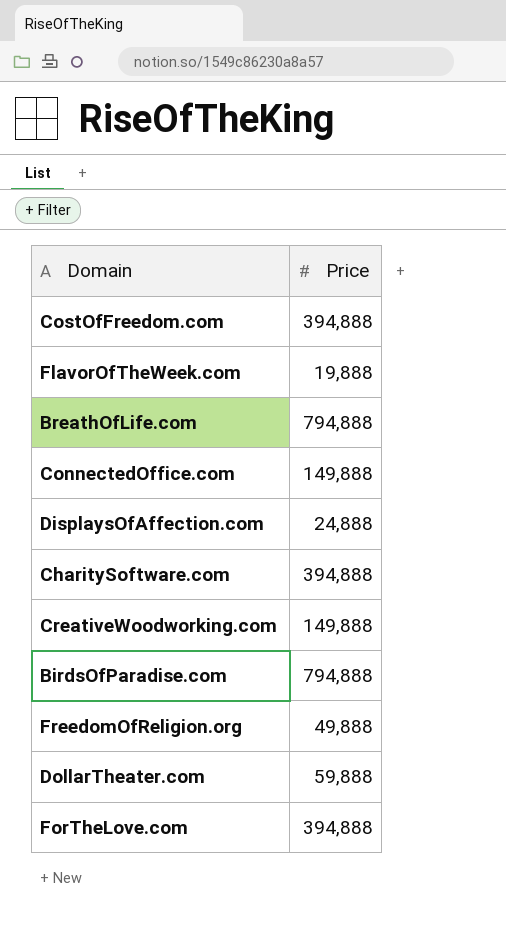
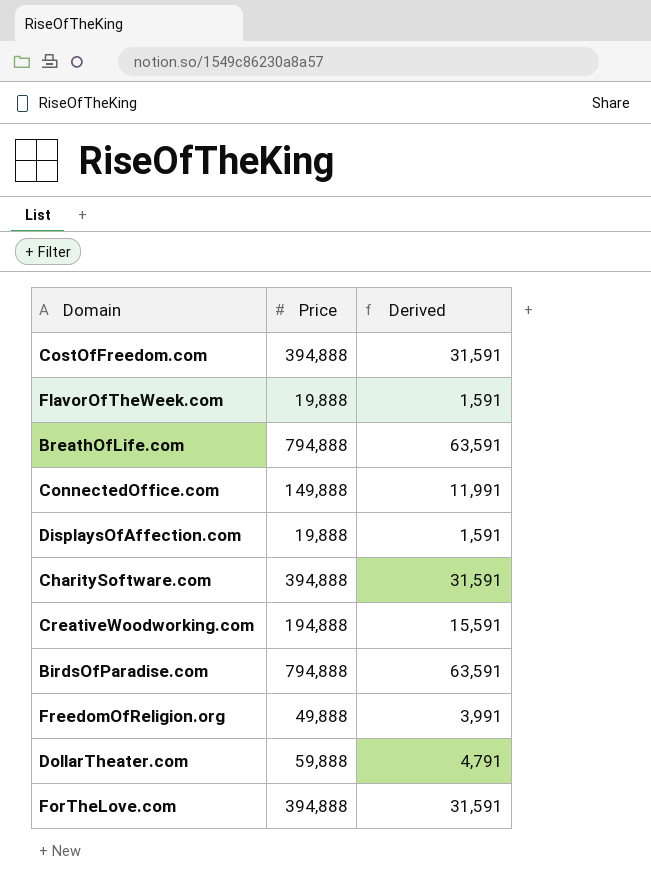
column Derived | formula: none -> [Price] * 0.08
DisplaysOfAffection.com | Price: 24,888 -> 19,888
CreativeWoodworking.com | Price: 149,888 -> 194,888

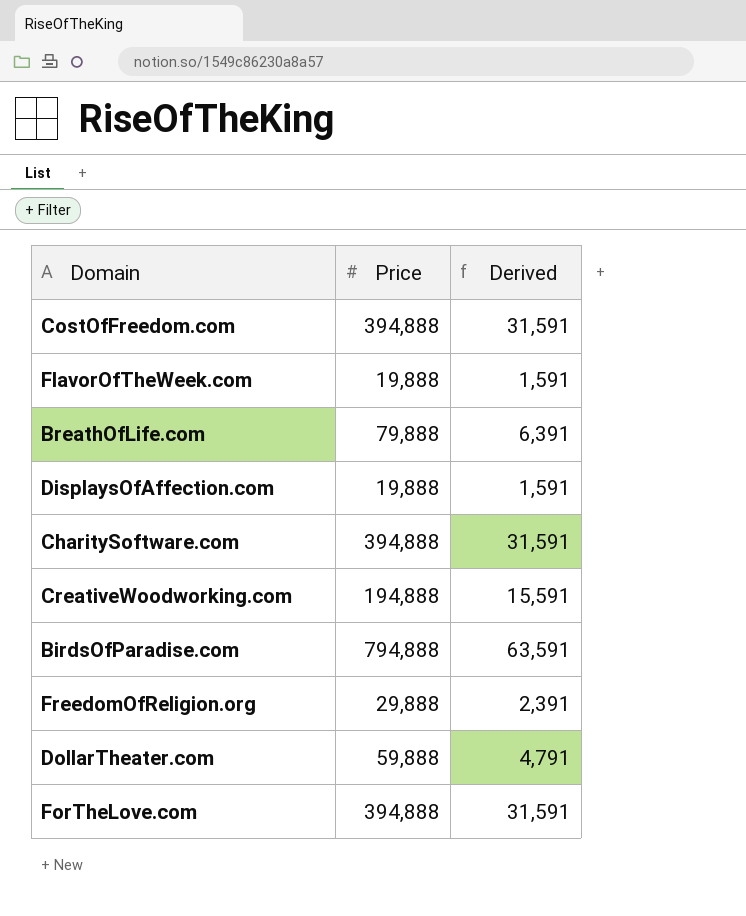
row ConnectedOffice.com: 149,888 | 11,991 -> none
BreathOfLife.com | Price: 794,888 -> 79,888
BreathOfLife.com | Derived: 63,591 -> 6,391
FreedomOfReligion.org | Price: 49,888 -> 29,888
FreedomOfReligion.org | Derived: 3,991 -> 2,391

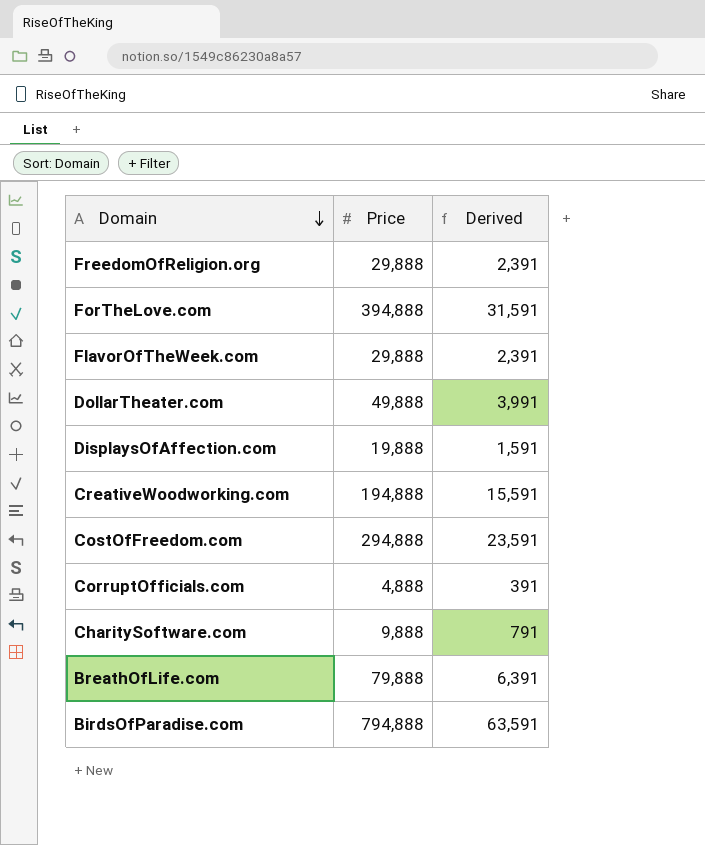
row order: none -> Domain descending
FlavorOfTheWeek.com | Price: 19,888 -> 29,888
FlavorOfTheWeek.com | Derived: 1,591 -> 2,391
DollarTheater.com | Price: 59,888 -> 49,888
DollarTheater.com | Derived: 4,791 -> 3,991
CostOfFreedom.com | Price: 394,888 -> 294,888
CostOfFreedom.com | Derived: 31,591 -> 23,591
row CorruptOfficials.com: none -> 4,888 | 391
CharitySoftware.com | Price: 394,888 -> 9,888
CharitySoftware.com | Derived: 31,591 -> 791

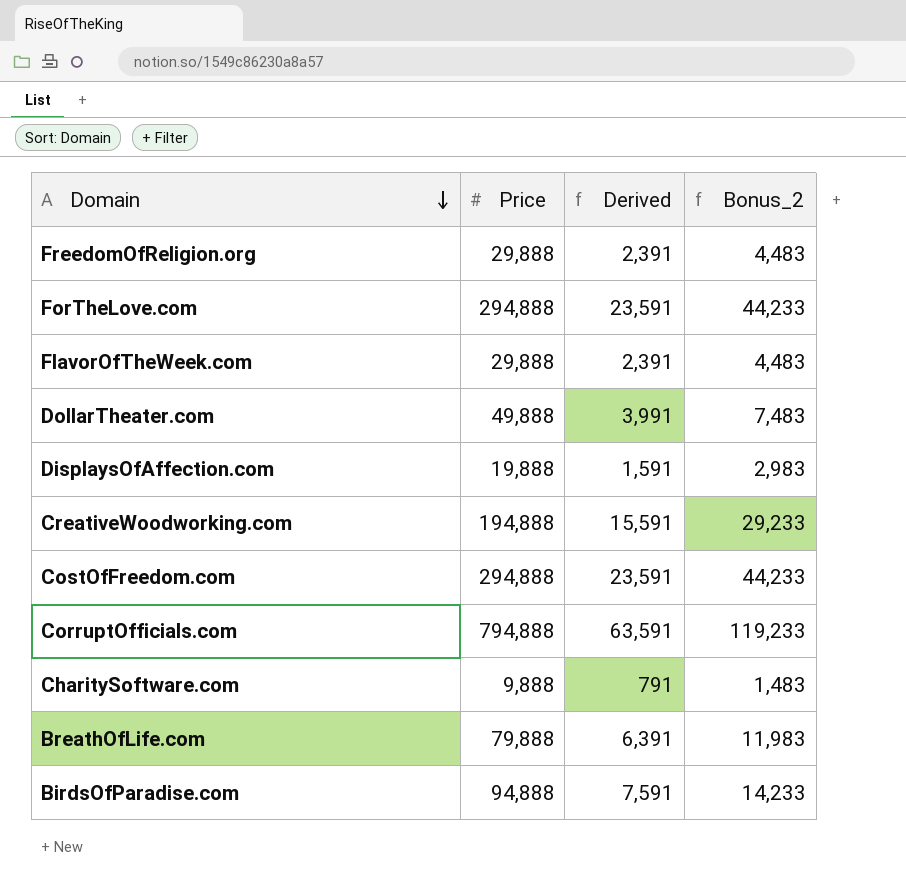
column Bonus_2 | formula: none -> [Price] * 0.15
ForTheLove.com | Price: 394,888 -> 294,888
ForTheLove.com | Derived: 31,591 -> 23,591
CorruptOfficials.com | Price: 4,888 -> 794,888
CorruptOfficials.com | Derived: 391 -> 63,591
BirdsOfParadise.com | Price: 794,888 -> 94,888
BirdsOfParadise.com | Derived: 63,591 -> 7,591

